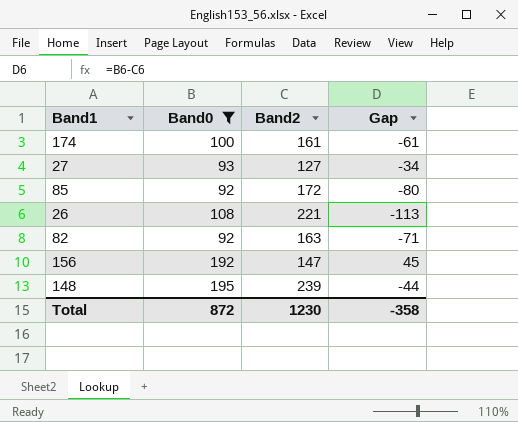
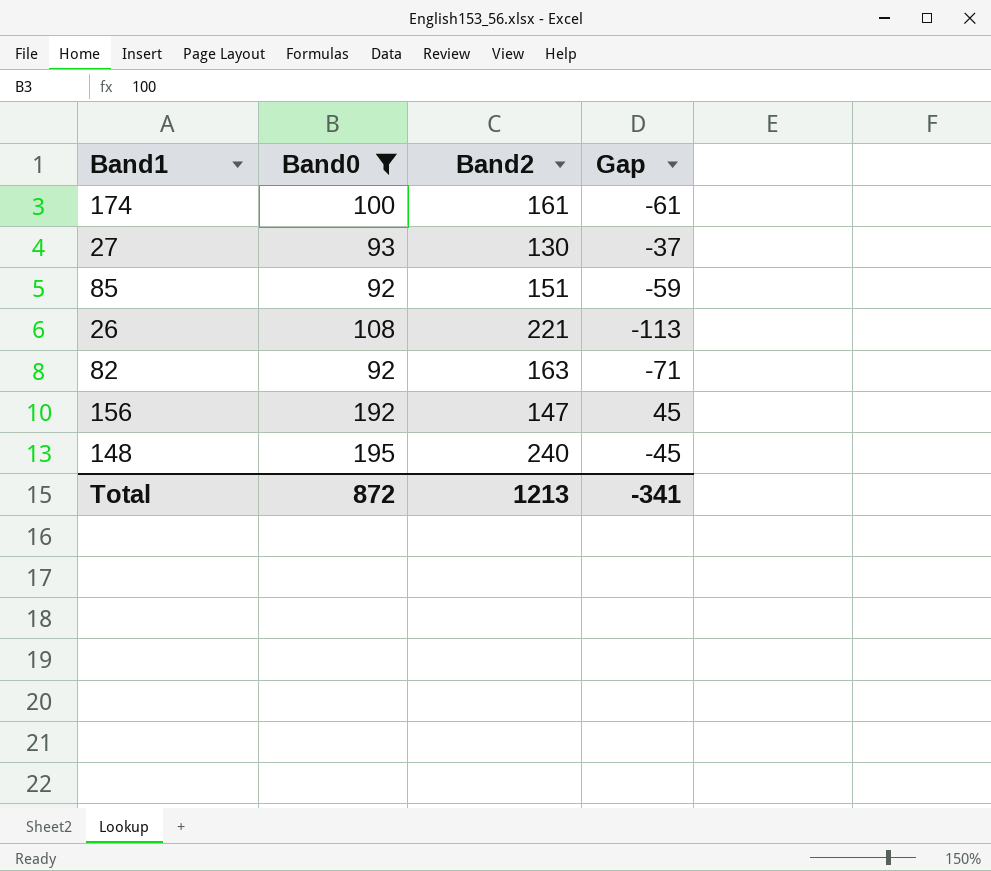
27 | Band2: 127 -> 130
27 | Gap: -34 -> -37
85 | Band2: 172 -> 151
85 | Gap: -80 -> -59
148 | Band2: 239 -> 240
148 | Gap: -44 -> -45
Total | Band2: 1230 -> 1213
Total | Gap: -358 -> -341

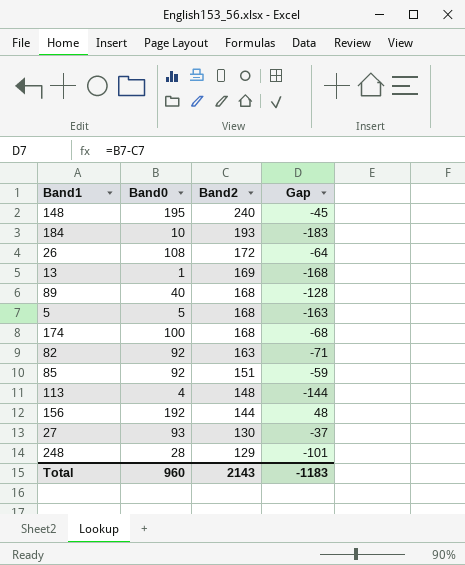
filter: Band0 >= 92 -> none
row order: none -> Band2 descending
26 | Band2: 221 -> 172
26 | Gap: -113 -> -64
174 | Band2: 161 -> 168
174 | Gap: -61 -> -68
156 | Band2: 147 -> 144
156 | Gap: 45 -> 48
Total | Band0: 872 -> 960
Total | Band2: 1213 -> 2143
Total | Gap: -341 -> -1183

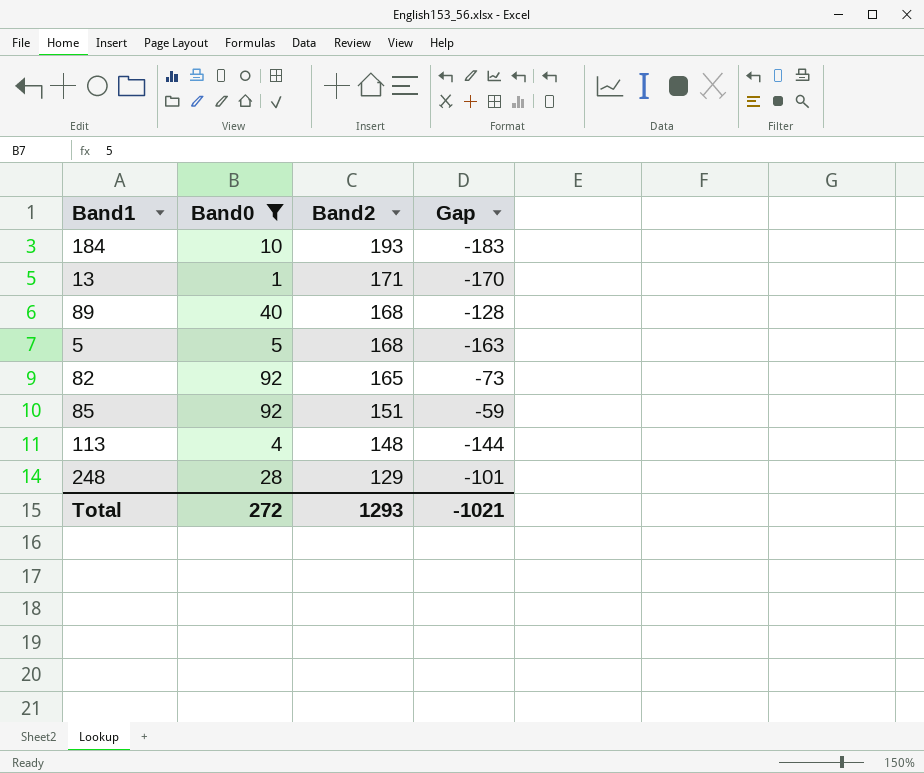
filter: none -> Band0 <= 92
13 | Band2: 169 -> 171
13 | Gap: -168 -> -170
82 | Band2: 163 -> 165
82 | Gap: -71 -> -73
Total | Band0: 960 -> 272
Total | Band2: 2143 -> 1293
Total | Gap: -1183 -> -1021

